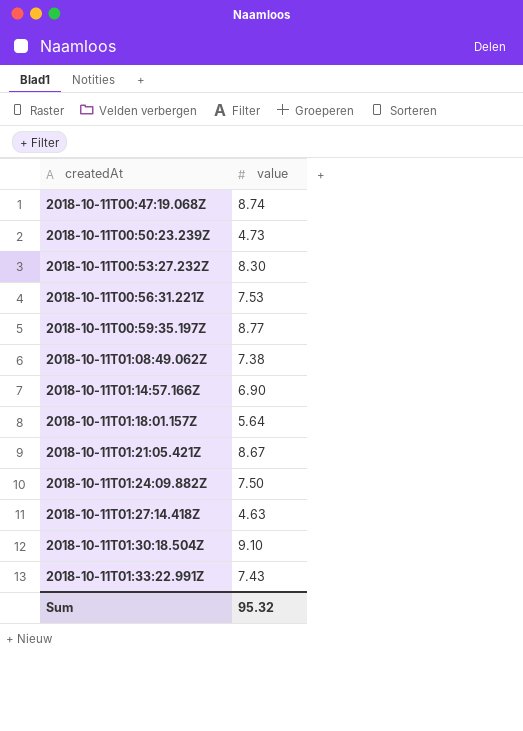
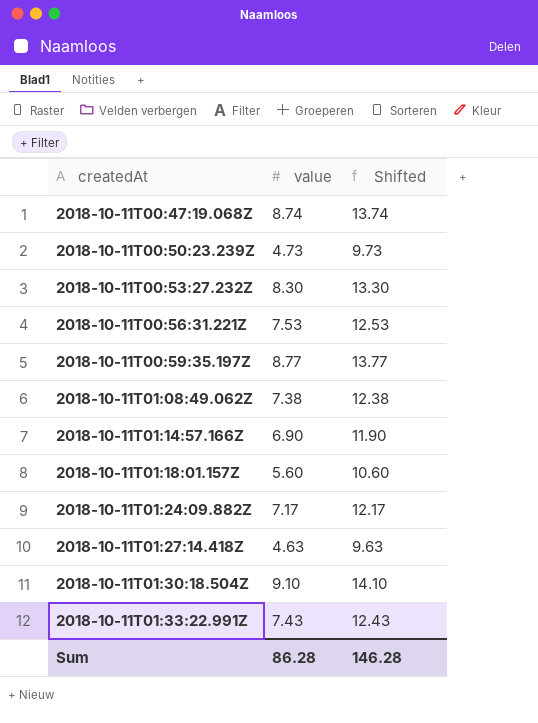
column Shifted | formula: none -> [value] + 5
row 2018-10-11T01:21:05.421Z: 8.67 -> none
2018-10-11T01:18:01.157Z | value: 5.64 -> 5.60
2018-10-11T01:24:09.882Z | value: 7.50 -> 7.17
Sum | value: 95.32 -> 86.28

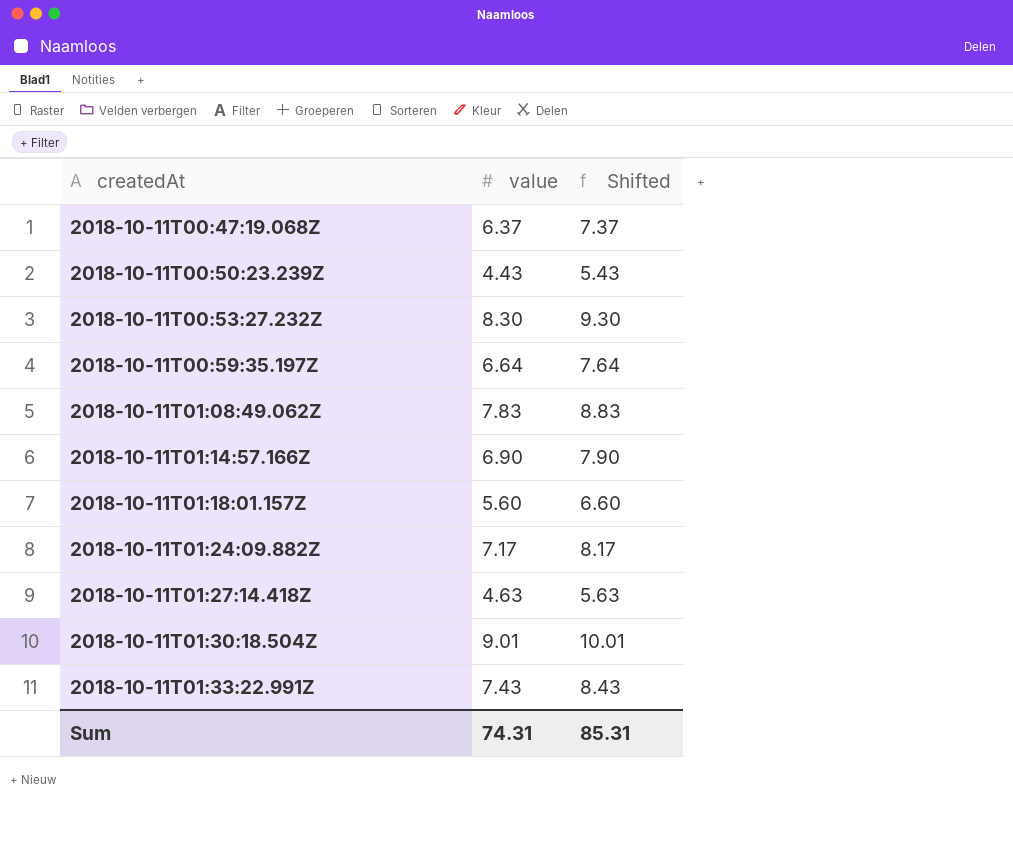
column Shifted | formula: [value] + 5 -> [value] + 1
row 2018-10-11T00:56:31.221Z: 7.53 | 12.53 -> none
2018-10-11T00:47:19.068Z | value: 8.74 -> 6.37
2018-10-11T00:50:23.239Z | value: 4.73 -> 4.43
2018-10-11T00:59:35.197Z | value: 8.77 -> 6.64
2018-10-11T01:08:49.062Z | value: 7.38 -> 7.83
2018-10-11T01:30:18.504Z | value: 9.10 -> 9.01
Sum | value: 86.28 -> 74.31
Sum | Shifted: 146.28 -> 85.31

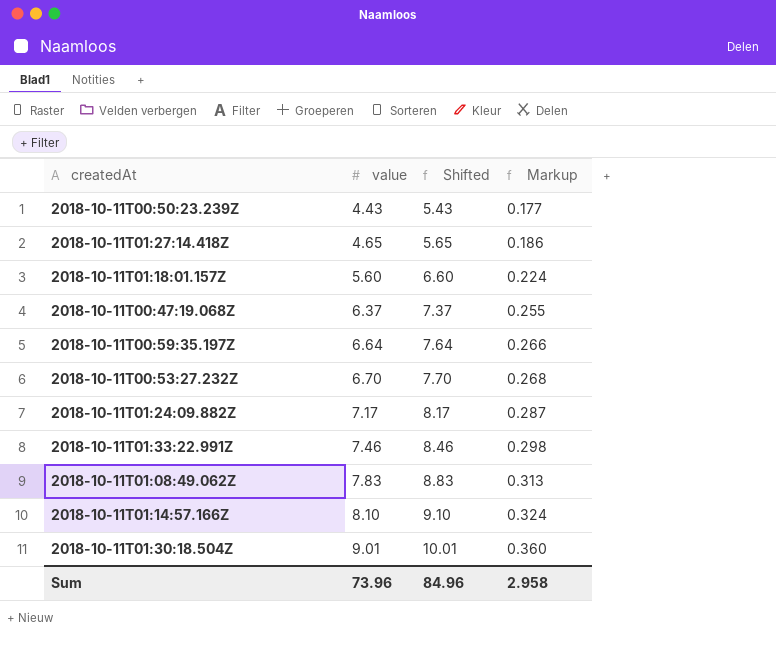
row order: createdAt ascending -> value ascending
column Markup | formula: none -> [value] * 0.04
2018-10-11T01:27:14.418Z | value: 4.63 -> 4.65
2018-10-11T01:27:14.418Z | Shifted: 5.63 -> 5.65
2018-10-11T00:53:27.232Z | value: 8.30 -> 6.70
2018-10-11T00:53:27.232Z | Shifted: 9.30 -> 7.70
2018-10-11T01:33:22.991Z | value: 7.43 -> 7.46
2018-10-11T01:33:22.991Z | Shifted: 8.43 -> 8.46
2018-10-11T01:14:57.166Z | value: 6.90 -> 8.10
2018-10-11T01:14:57.166Z | Shifted: 7.90 -> 9.10
Sum | value: 74.31 -> 73.96
Sum | Shifted: 85.31 -> 84.96

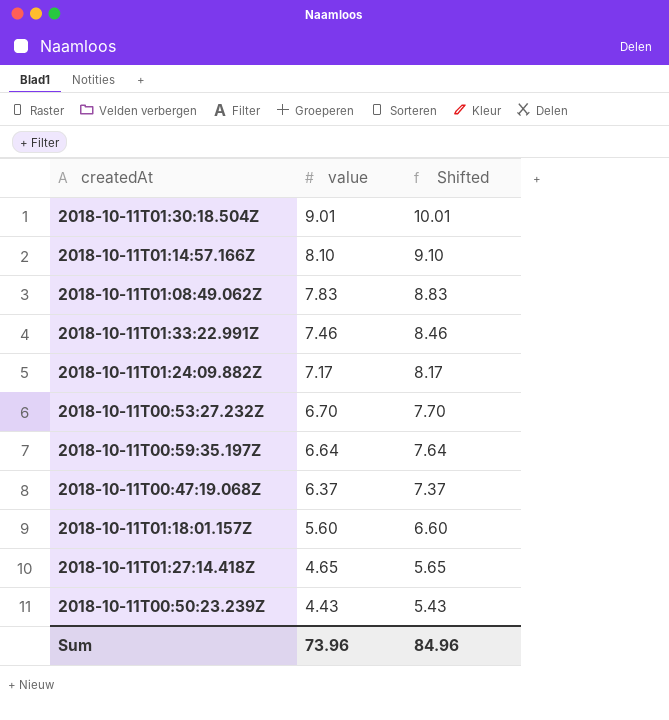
row order: value ascending -> value descending
column Markup | formula: [value] * 0.04 -> none

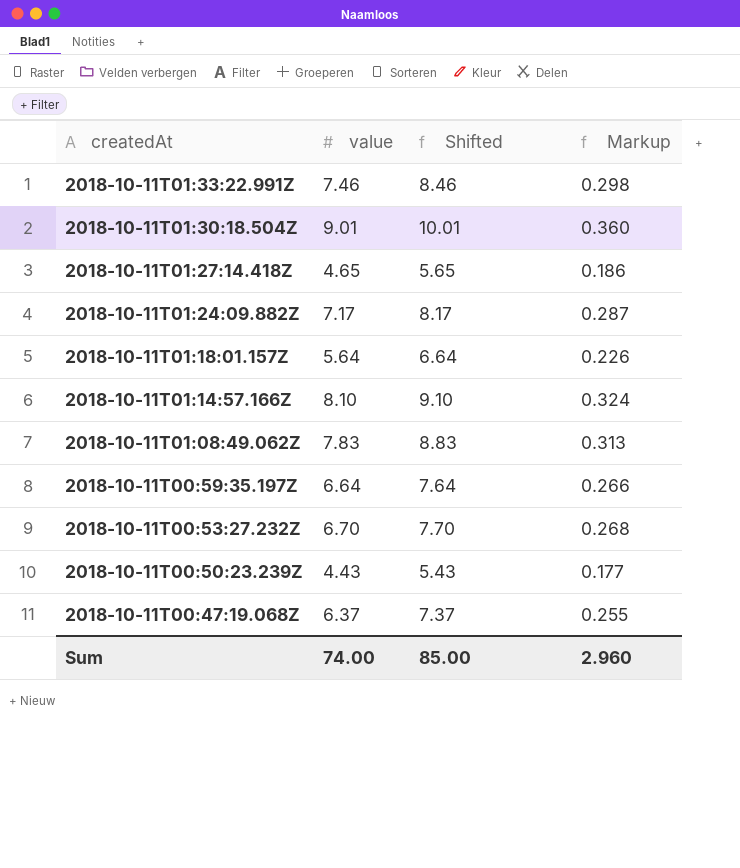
row order: value descending -> createdAt descending
column Markup | formula: none -> [value] * 0.04
2018-10-11T01:18:01.157Z | value: 5.60 -> 5.64
2018-10-11T01:18:01.157Z | Shifted: 6.60 -> 6.64
Sum | value: 73.96 -> 74.00
Sum | Shifted: 84.96 -> 85.00

